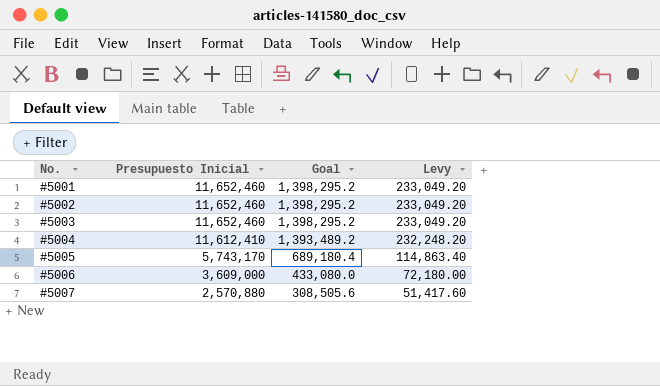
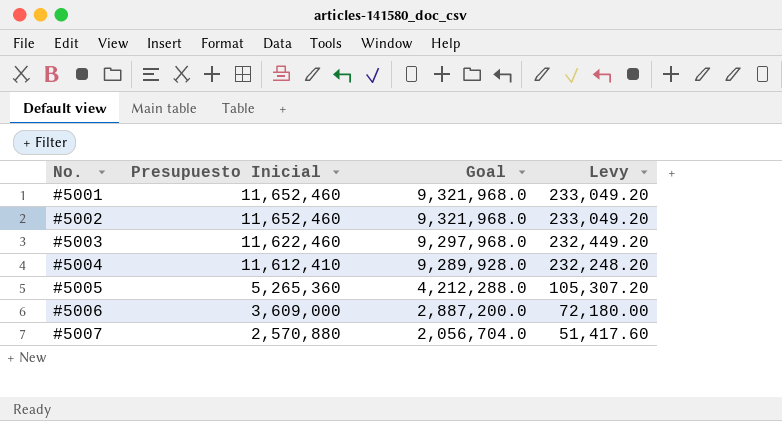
column Goal | formula: [Presupuesto Inicial] * 0.12 -> [Presupuesto Inicial] * 0.8
#5003 | Presupuesto Inicial: 11,652,460 -> 11,622,460
#5003 | Levy: 233,049.20 -> 232,449.20
#5005 | Presupuesto Inicial: 5,743,170 -> 5,265,360
#5005 | Levy: 114,863.40 -> 105,307.20

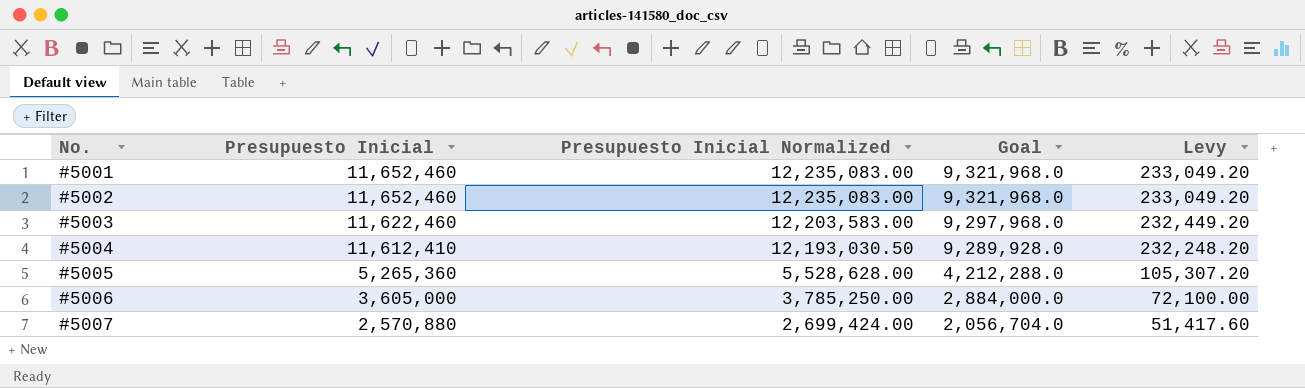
column Presupuesto Inicial Normalized | formula: none -> [Presupuesto Inicial] * 1.05
#5006 | Presupuesto Inicial: 3,609,000 -> 3,605,000
#5006 | Goal: 2,887,200.0 -> 2,884,000.0
#5006 | Levy: 72,180.00 -> 72,100.00

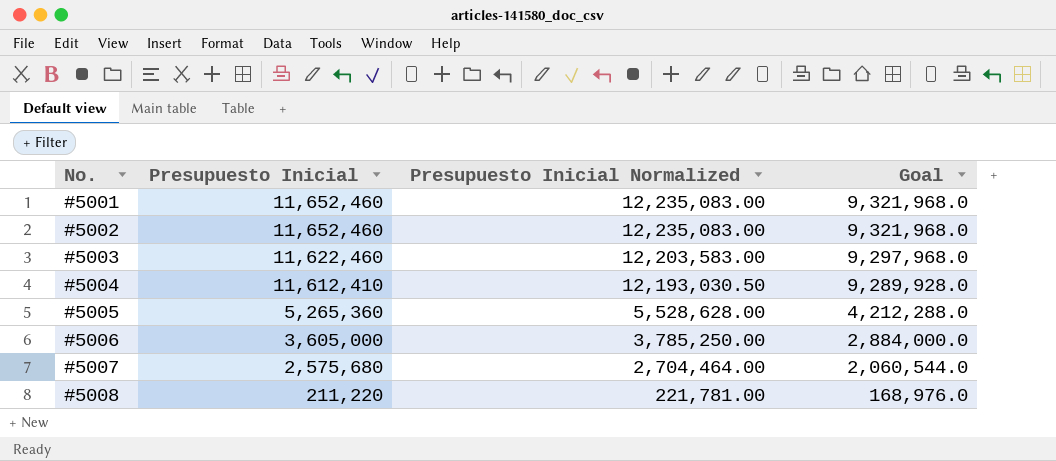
column Levy | formula: [Presupuesto Inicial] * 0.02 -> none
#5007 | Presupuesto Inicial: 2,570,880 -> 2,575,680
#5007 | Presupuesto Inicial Normalized: 2,699,424.00 -> 2,704,464.00
#5007 | Goal: 2,056,704.0 -> 2,060,544.0
row #5008: none -> 211,220 | 221,781.00 | 168,976.0

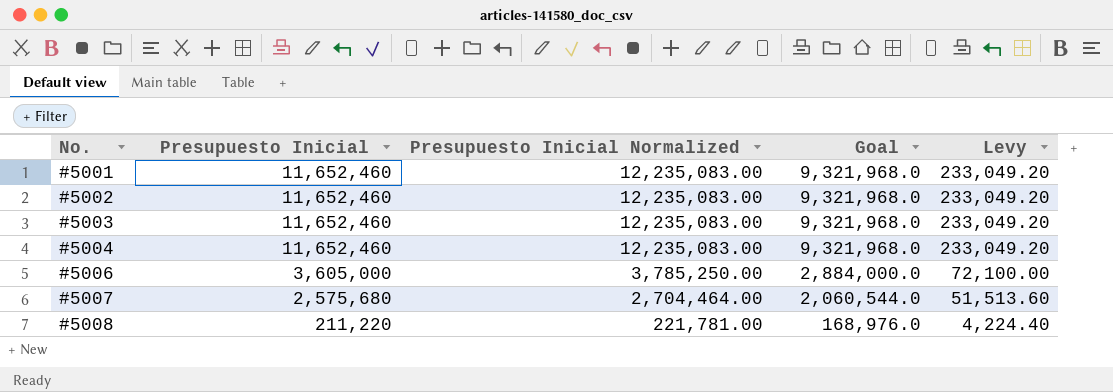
column Levy | formula: none -> [Presupuesto Inicial] * 0.02
row #5005: 5,265,360 | 5,528,628.00 | 4,212,288.0 -> none
#5003 | Presupuesto Inicial: 11,622,460 -> 11,652,460
#5003 | Presupuesto Inicial Normalized: 12,203,583.00 -> 12,235,083.00
#5003 | Goal: 9,297,968.0 -> 9,321,968.0
#5004 | Presupuesto Inicial: 11,612,410 -> 11,652,460
#5004 | Presupuesto Inicial Normalized: 12,193,030.50 -> 12,235,083.00
#5004 | Goal: 9,289,928.0 -> 9,321,968.0

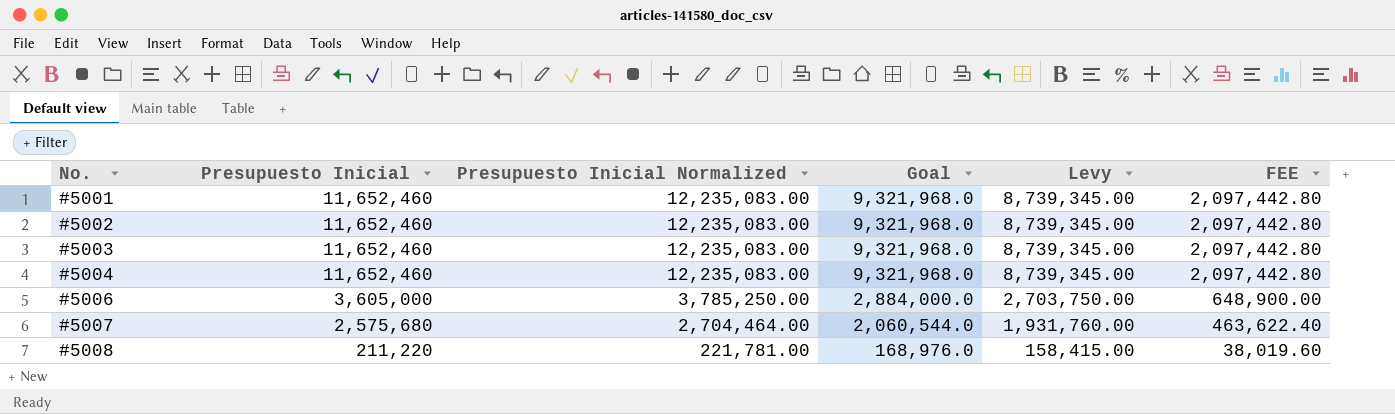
column Levy | formula: [Presupuesto Inicial] * 0.02 -> [Presupuesto Inicial] * 0.75
column FEE | formula: none -> [Presupuesto Inicial] * 0.18

